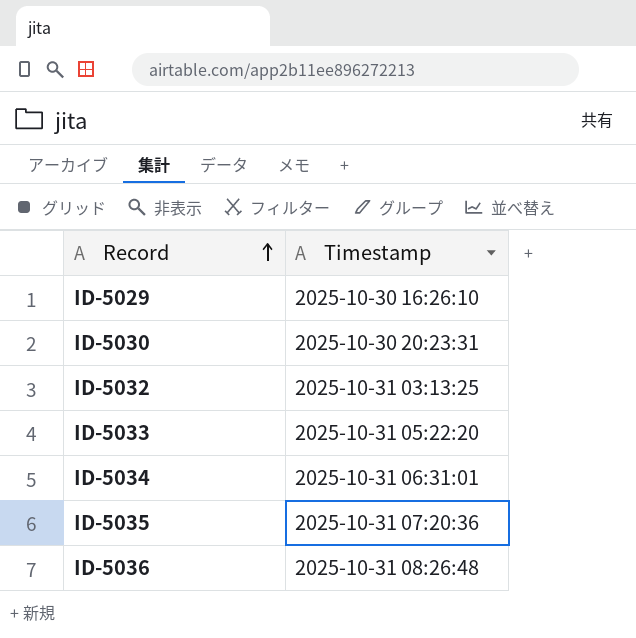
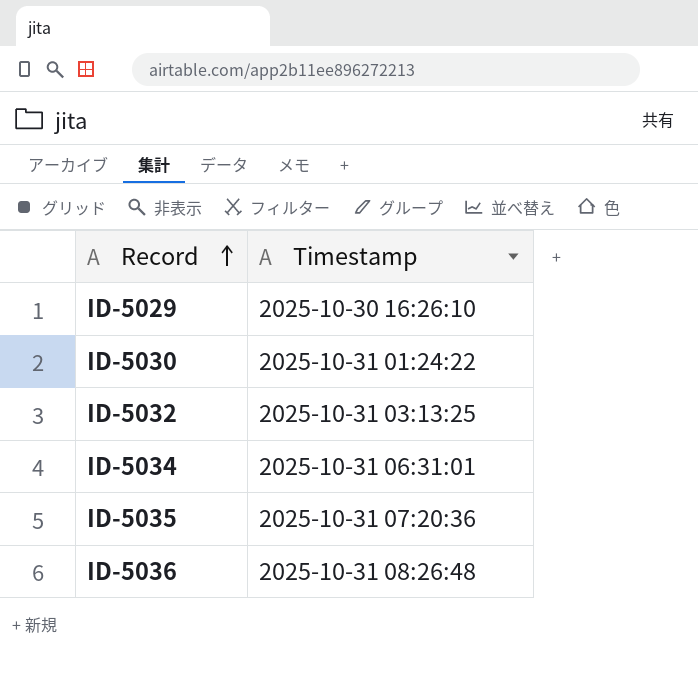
row ID-5033: 2025-10-31 05:22:20 -> none
ID-5030 | Timestamp: 2025-10-30 20:23:31 -> 2025-10-31 01:24:22

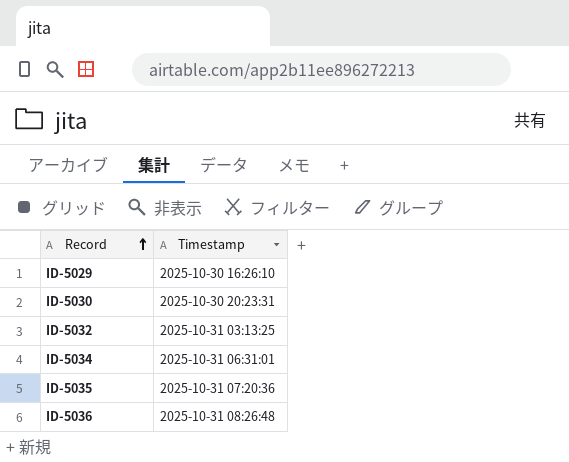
ID-5030 | Timestamp: 2025-10-31 01:24:22 -> 2025-10-30 20:23:31

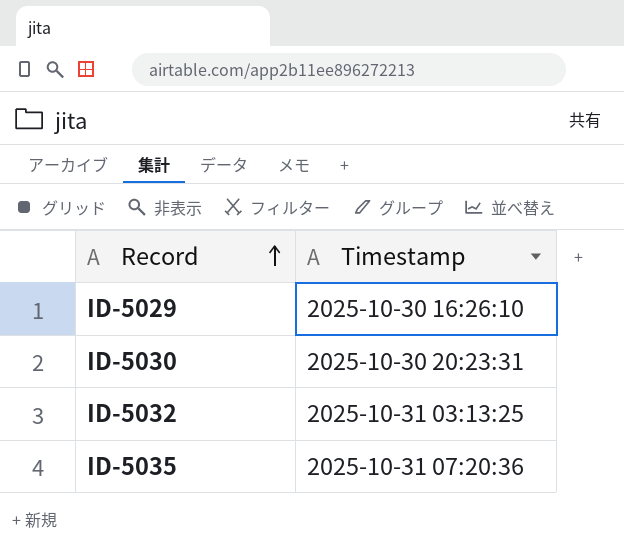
row ID-5034: 2025-10-31 06:31:01 -> none
row ID-5036: 2025-10-31 08:26:48 -> none

